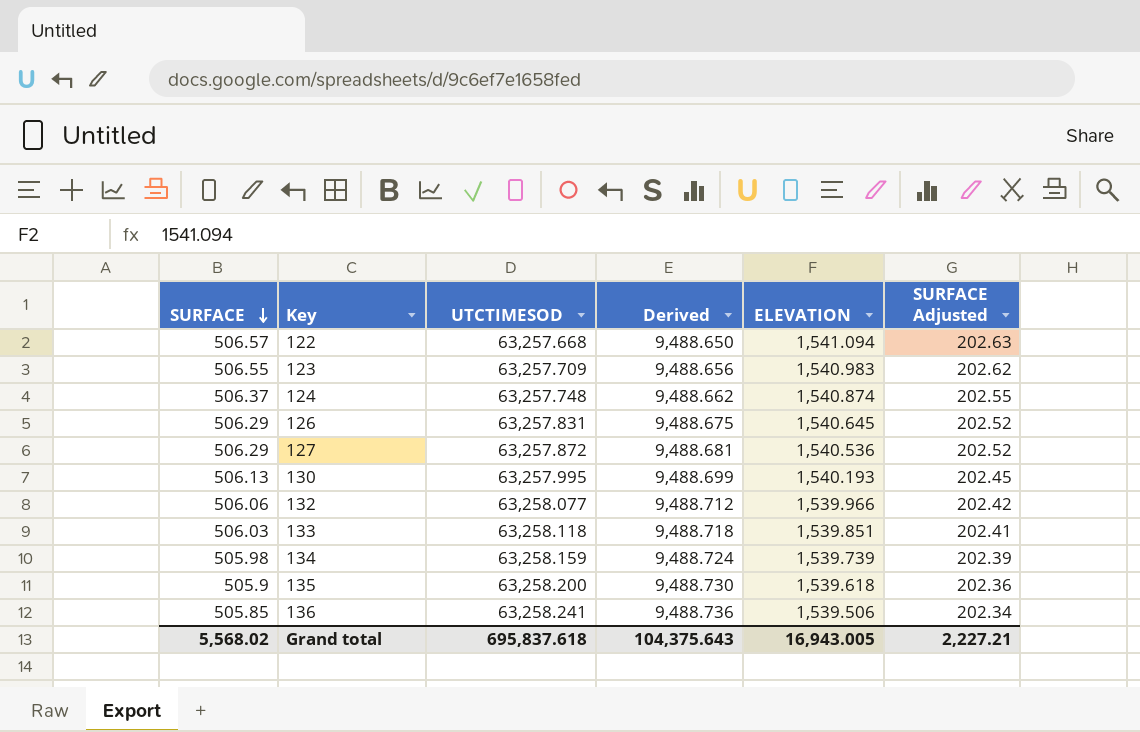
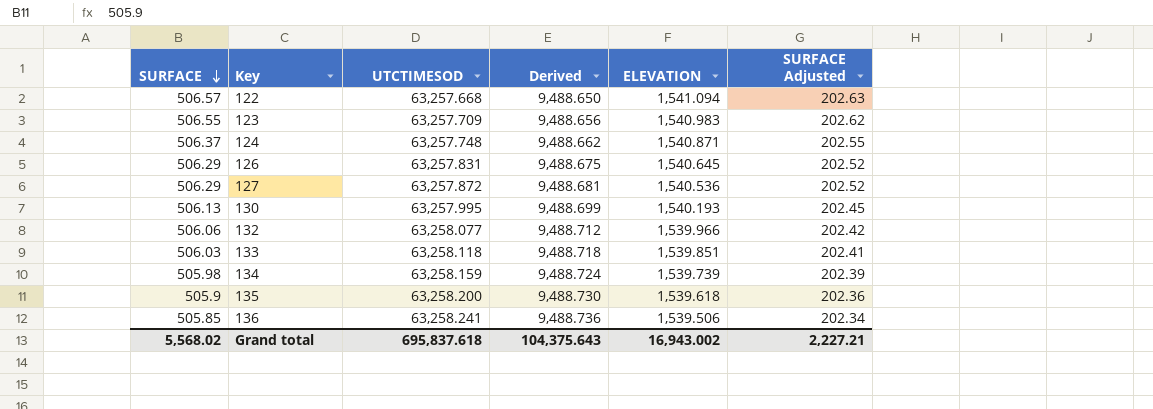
124 | ELEVATION: 1,540.874 -> 1,540.871
Grand total | ELEVATION: 16,943.005 -> 16,943.002

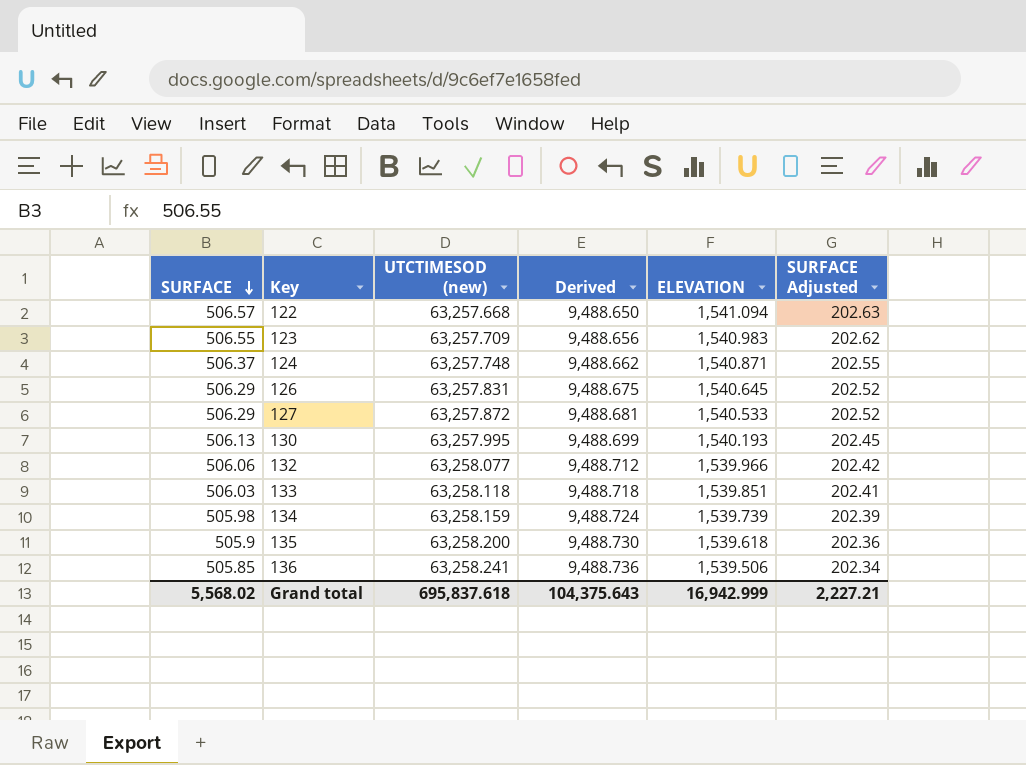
column name: UTCTIMESOD -> UTCTIMESOD (new)
127 | ELEVATION: 1,540.536 -> 1,540.533
Grand total | ELEVATION: 16,943.002 -> 16,942.999

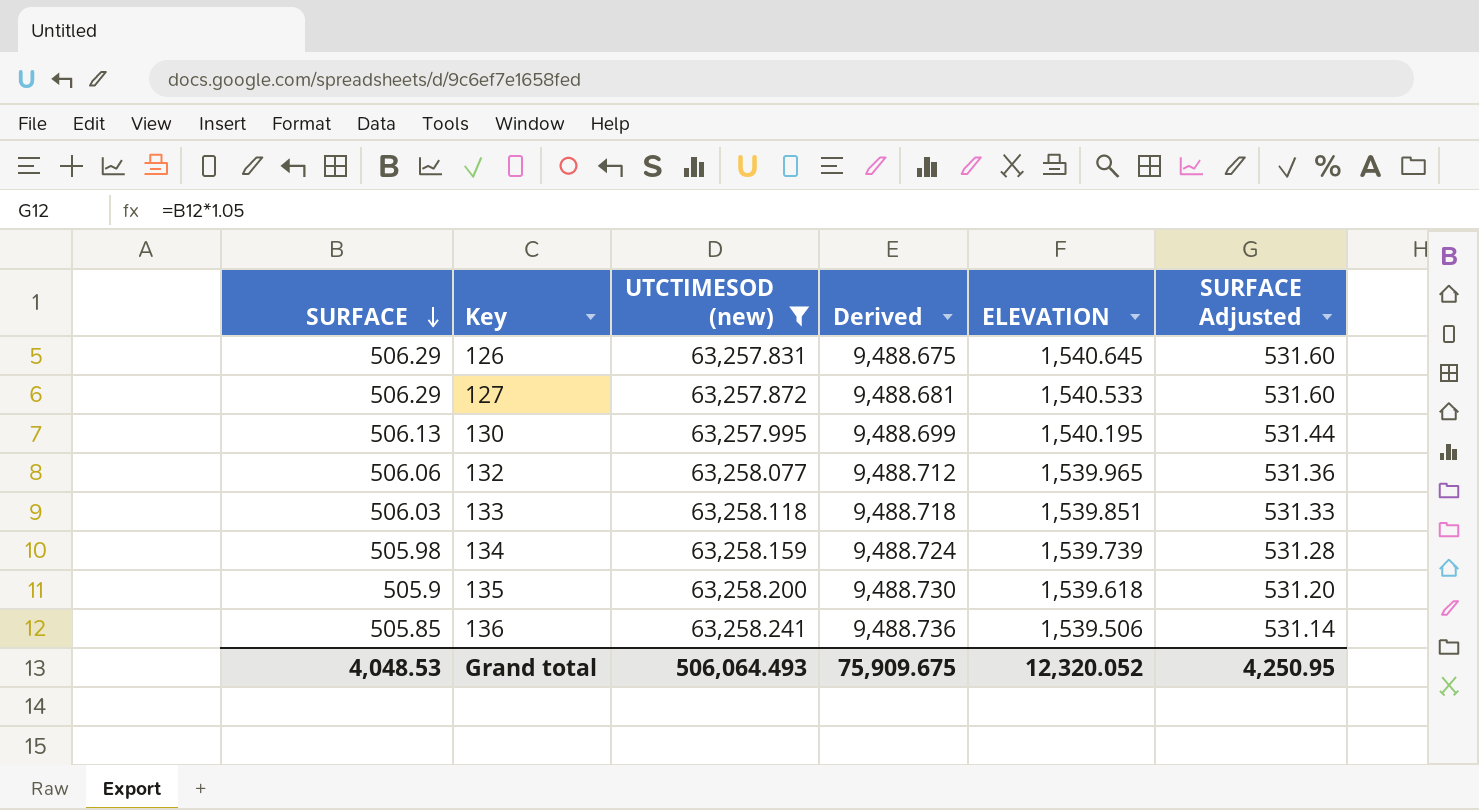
filter: none -> UTCTIMESOD (new) >= 63,257.831
column SURFACE Adjusted | formula: [SURFACE] * 0.4 -> [SURFACE] * 1.05
130 | ELEVATION: 1,540.193 -> 1,540.195
132 | ELEVATION: 1,539.966 -> 1,539.965
Grand total | SURFACE: 5,568.02 -> 4,048.53
Grand total | UTCTIMESOD (new): 695,837.618 -> 506,064.493
Grand total | Derived: 104,375.643 -> 75,909.675
Grand total | ELEVATION: 16,942.999 -> 12,320.052
Grand total | SURFACE Adjusted: 2,227.21 -> 4,250.95

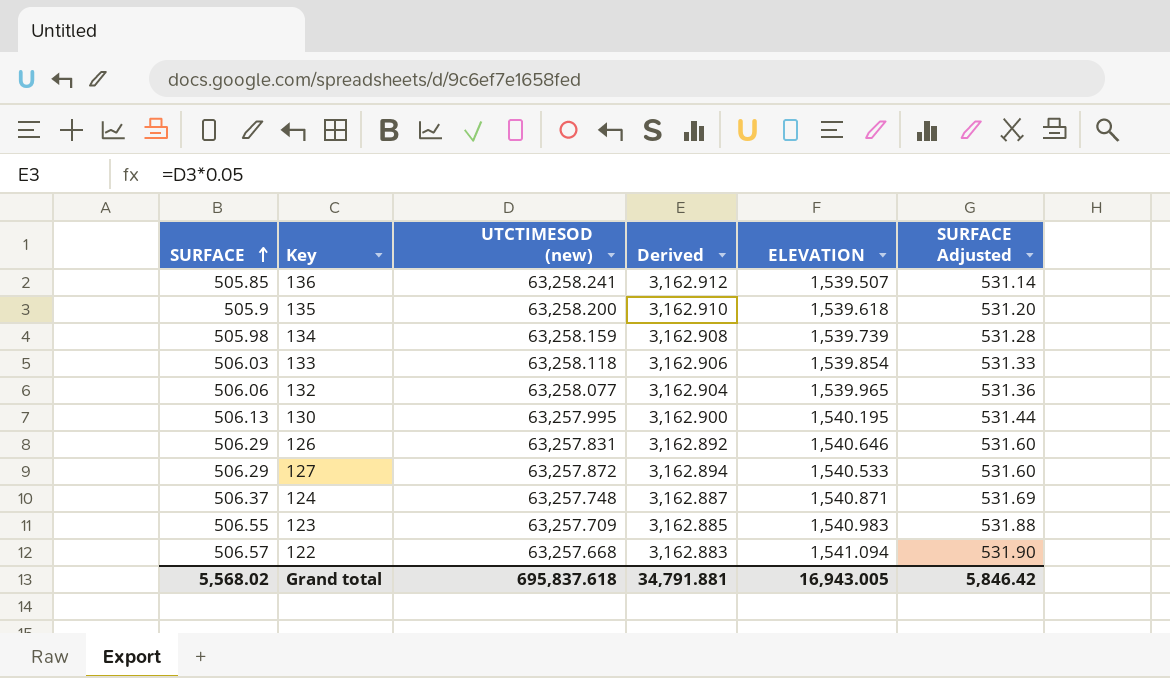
filter: UTCTIMESOD (new) >= 63,257.831 -> none
row order: SURFACE descending -> SURFACE ascending
column Derived | formula: [UTCTIMESOD (new)] * 0.15 -> [UTCTIMESOD (new)] * 0.05
136 | ELEVATION: 1,539.506 -> 1,539.507
133 | ELEVATION: 1,539.851 -> 1,539.854
126 | ELEVATION: 1,540.645 -> 1,540.646
Grand total | SURFACE: 4,048.53 -> 5,568.02
Grand total | UTCTIMESOD (new): 506,064.493 -> 695,837.618
Grand total | Derived: 75,909.675 -> 34,791.881
Grand total | ELEVATION: 12,320.052 -> 16,943.005
Grand total | SURFACE Adjusted: 4,250.95 -> 5,846.42

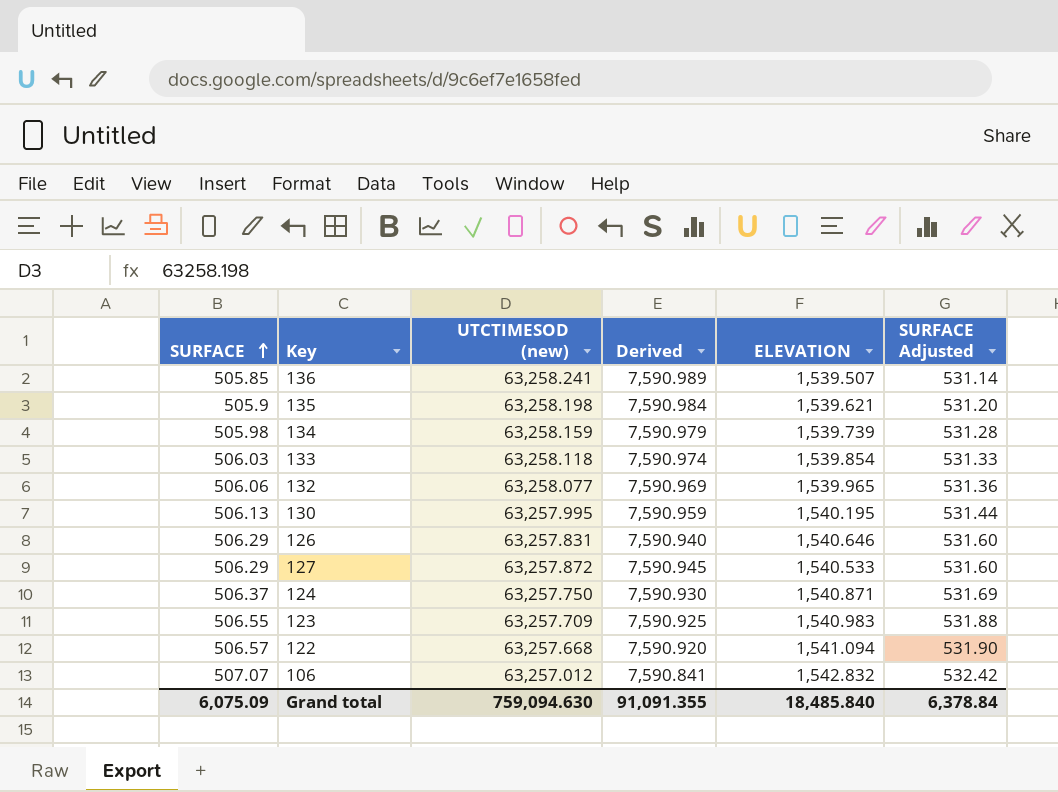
column Derived | formula: [UTCTIMESOD (new)] * 0.05 -> [UTCTIMESOD (new)] * 0.12
135 | UTCTIMESOD (new): 63,258.200 -> 63,258.198
135 | ELEVATION: 1,539.618 -> 1,539.621
124 | UTCTIMESOD (new): 63,257.748 -> 63,257.750
row 106: none -> 507.07 | 63,257.012 | 7,590.841 | 1,542.832 | 532.42
Grand total | SURFACE: 5,568.02 -> 6,075.09
Grand total | UTCTIMESOD (new): 695,837.618 -> 759,094.630
Grand total | Derived: 34,791.881 -> 91,091.355
Grand total | ELEVATION: 16,943.005 -> 18,485.840
Grand total | SURFACE Adjusted: 5,846.42 -> 6,378.84

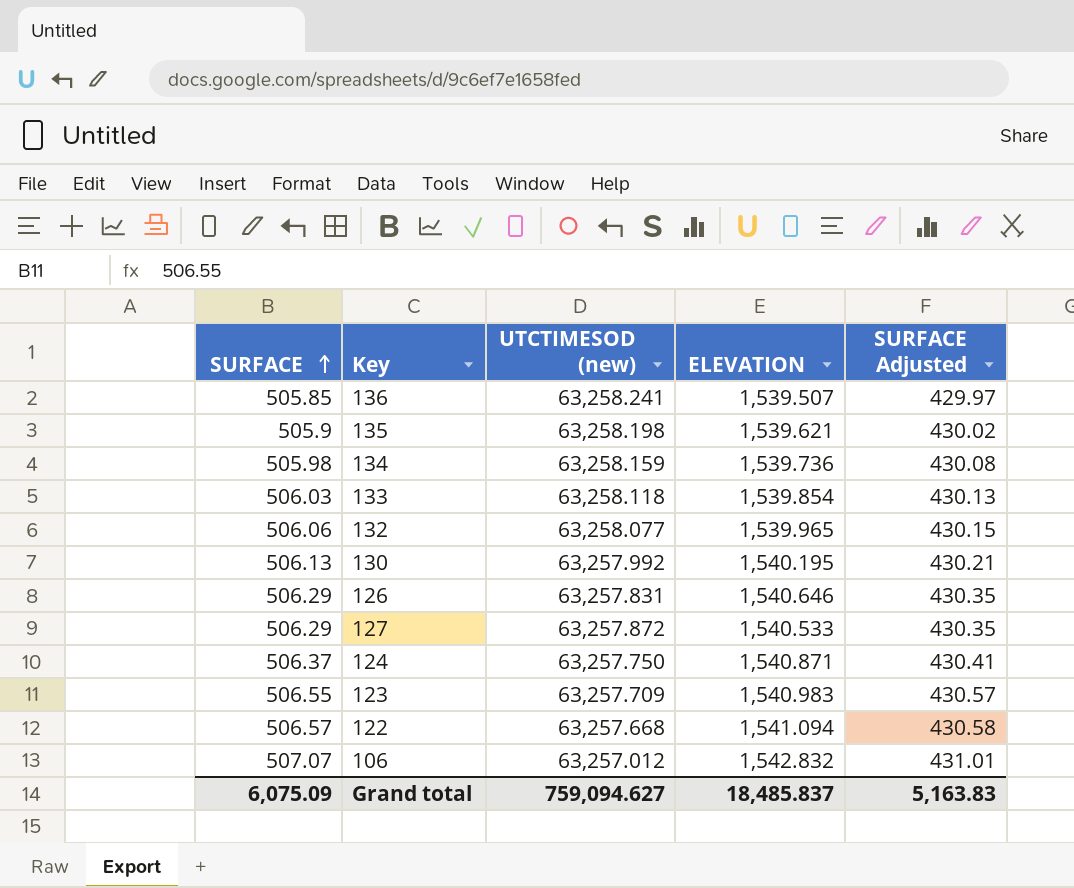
column Derived | formula: [UTCTIMESOD (new)] * 0.12 -> none
column SURFACE Adjusted | formula: [SURFACE] * 1.05 -> [SURFACE] * 0.85
134 | ELEVATION: 1,539.739 -> 1,539.736
130 | UTCTIMESOD (new): 63,257.995 -> 63,257.992
Grand total | UTCTIMESOD (new): 759,094.630 -> 759,094.627
Grand total | ELEVATION: 18,485.840 -> 18,485.837
Grand total | SURFACE Adjusted: 6,378.84 -> 5,163.83

